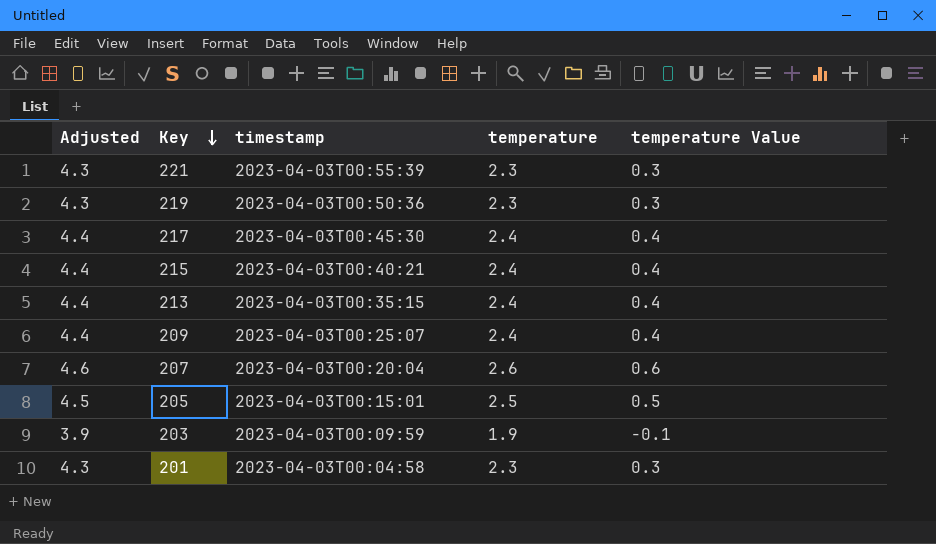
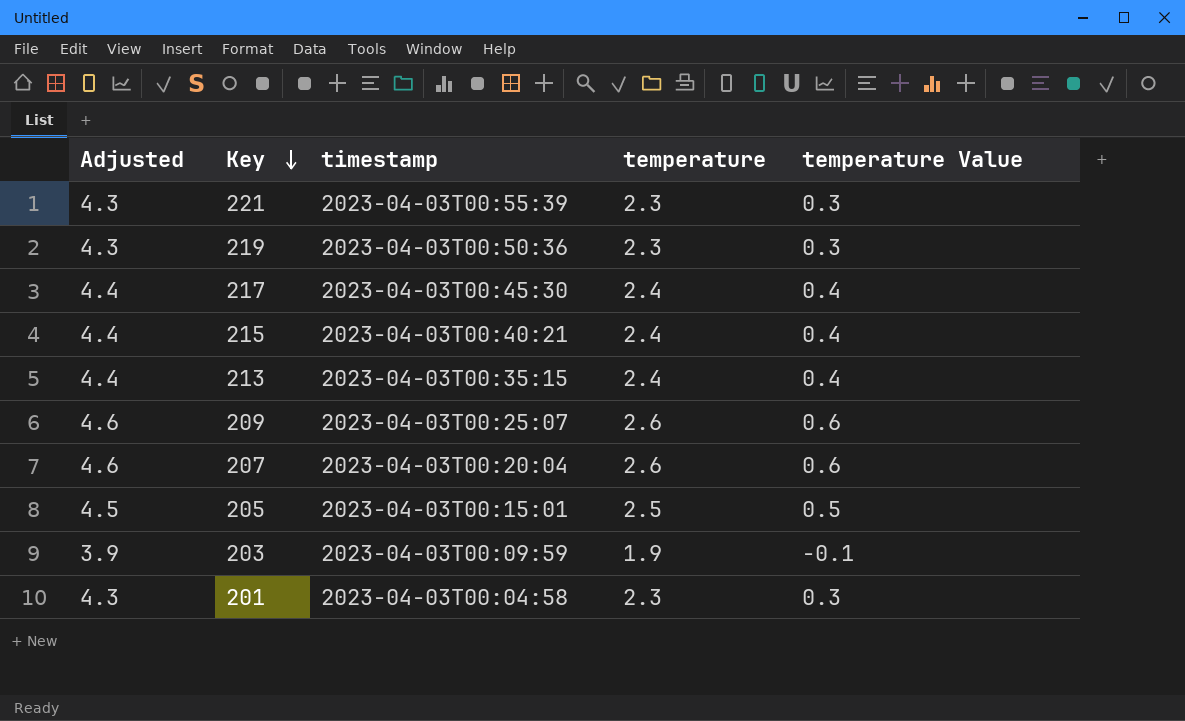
209 | Adjusted: 4.4 -> 4.6
209 | temperature: 2.4 -> 2.6
209 | temperature Value: 0.4 -> 0.6

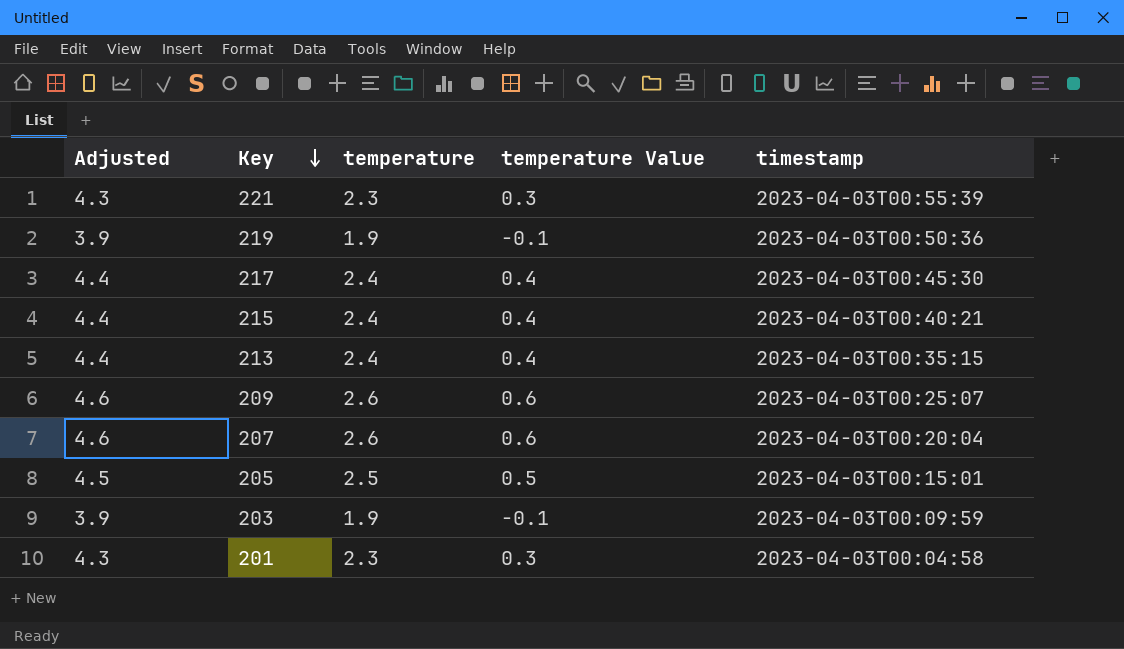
column timestamp | position: 3 -> 5
219 | Adjusted: 4.3 -> 3.9
219 | temperature: 2.3 -> 1.9
219 | temperature Value: 0.3 -> -0.1

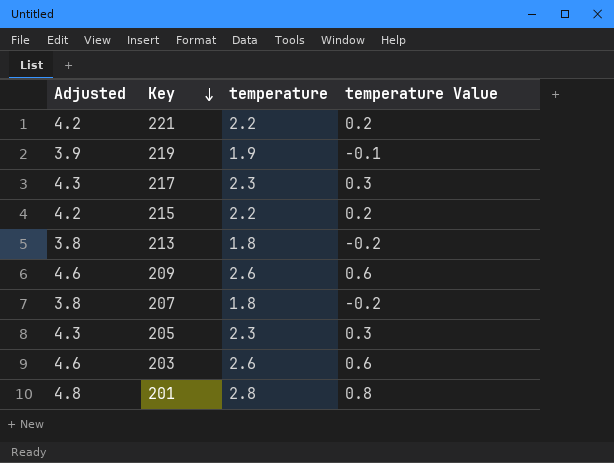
column timestamp | position: 5 -> none
221 | Adjusted: 4.3 -> 4.2
221 | temperature: 2.3 -> 2.2
221 | temperature Value: 0.3 -> 0.2
217 | Adjusted: 4.4 -> 4.3
217 | temperature: 2.4 -> 2.3
217 | temperature Value: 0.4 -> 0.3
215 | Adjusted: 4.4 -> 4.2
215 | temperature: 2.4 -> 2.2
215 | temperature Value: 0.4 -> 0.2
213 | Adjusted: 4.4 -> 3.8
213 | temperature: 2.4 -> 1.8
213 | temperature Value: 0.4 -> -0.2
207 | Adjusted: 4.6 -> 3.8
207 | temperature: 2.6 -> 1.8
207 | temperature Value: 0.6 -> -0.2
205 | Adjusted: 4.5 -> 4.3
205 | temperature: 2.5 -> 2.3
205 | temperature Value: 0.5 -> 0.3
203 | Adjusted: 3.9 -> 4.6
203 | temperature: 1.9 -> 2.6
203 | temperature Value: -0.1 -> 0.6
201 | Adjusted: 4.3 -> 4.8
201 | temperature: 2.3 -> 2.8
201 | temperature Value: 0.3 -> 0.8

